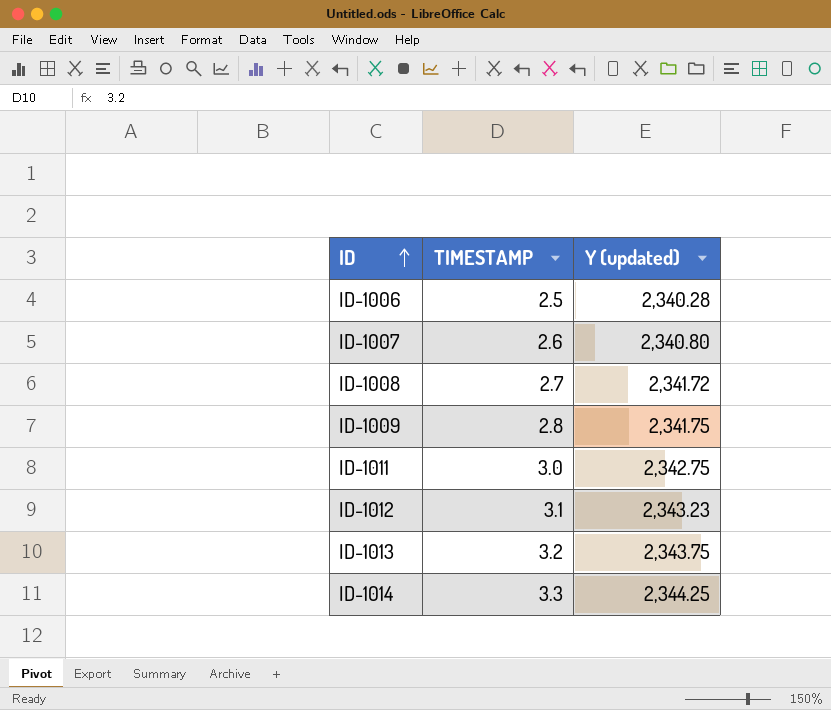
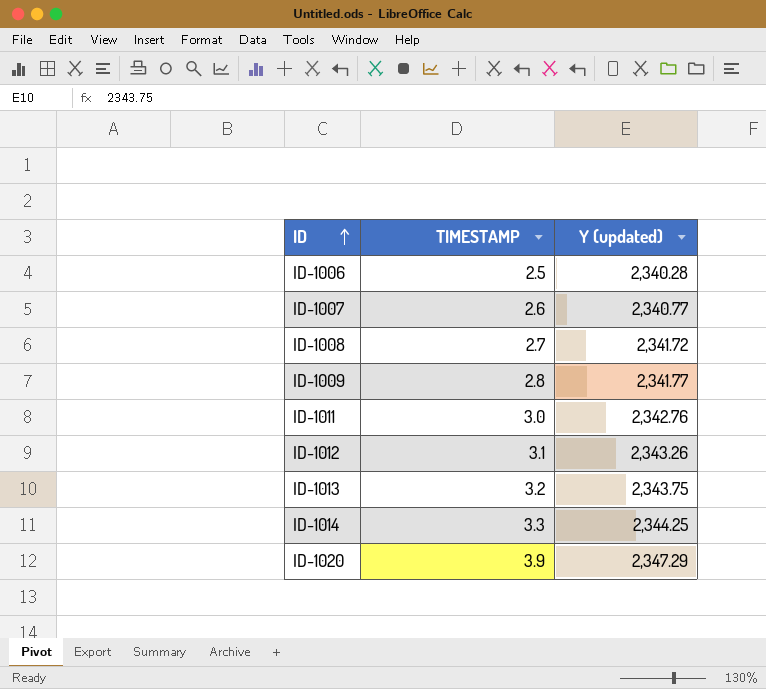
ID-1007 | Y (updated): 2,340.80 -> 2,340.77
ID-1009 | Y (updated): 2,341.75 -> 2,341.77
ID-1011 | Y (updated): 2,342.75 -> 2,342.76
ID-1012 | Y (updated): 2,343.23 -> 2,343.26
row ID-1020: none -> 3.9 | 2,347.29

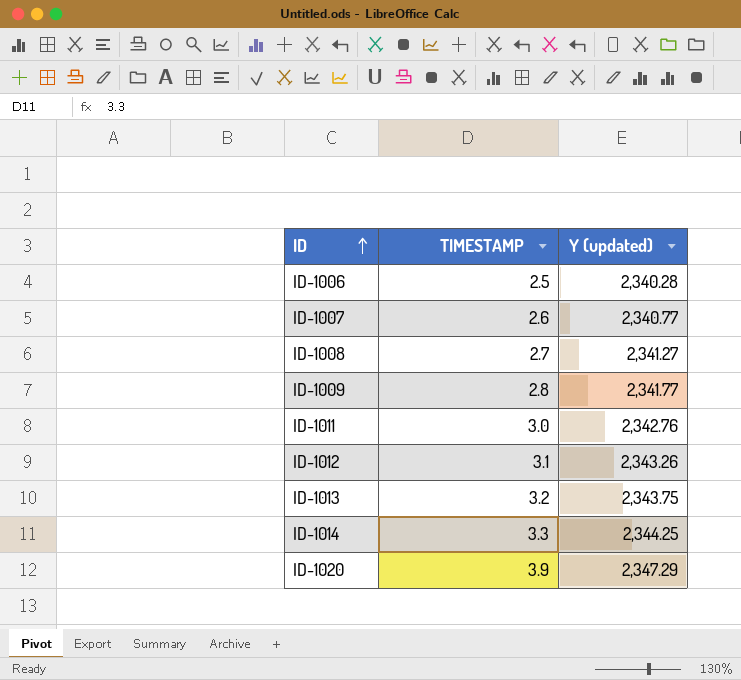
ID-1008 | Y (updated): 2,341.72 -> 2,341.27

